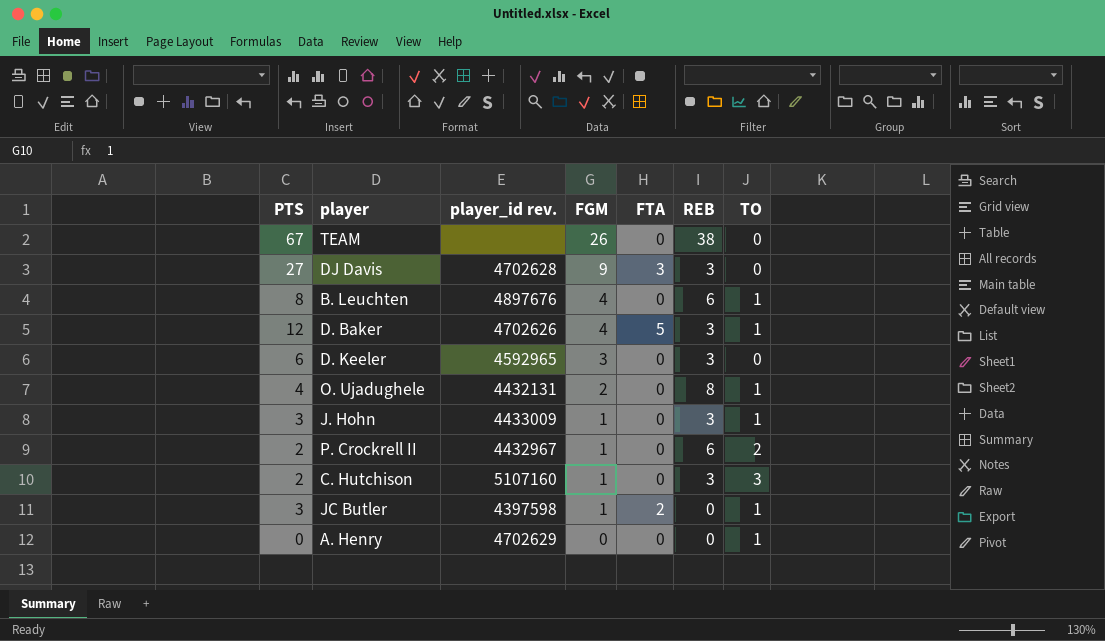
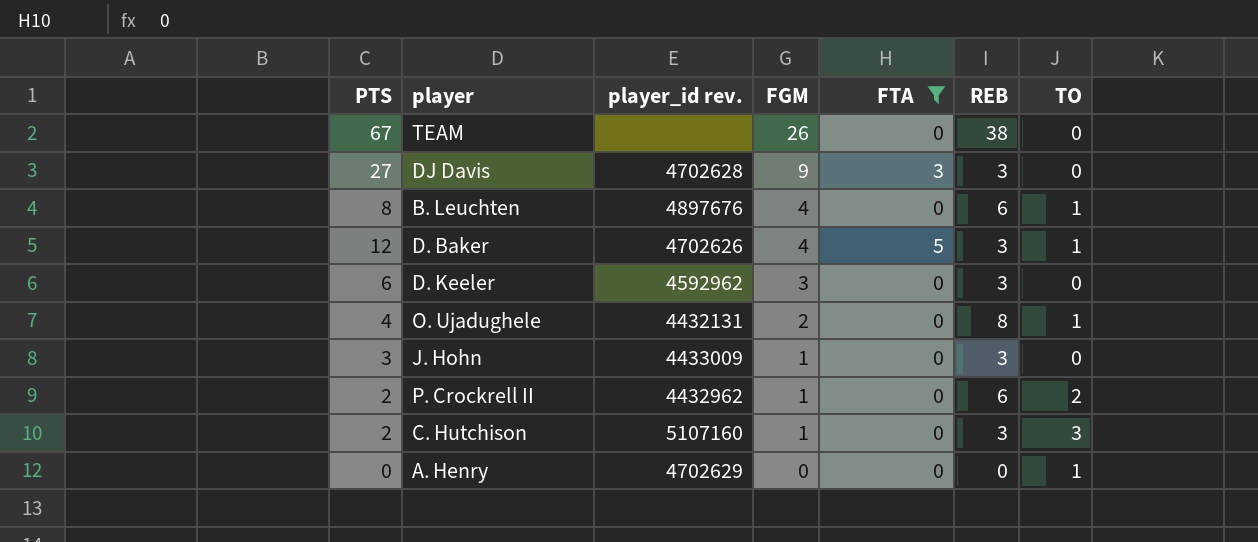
filter: none -> FTA != 2
D. Keeler | player_id rev.: 4592965 -> 4592962
J. Hohn | TO: 1 -> 0
P. Crockrell II | player_id rev.: 4432967 -> 4432962

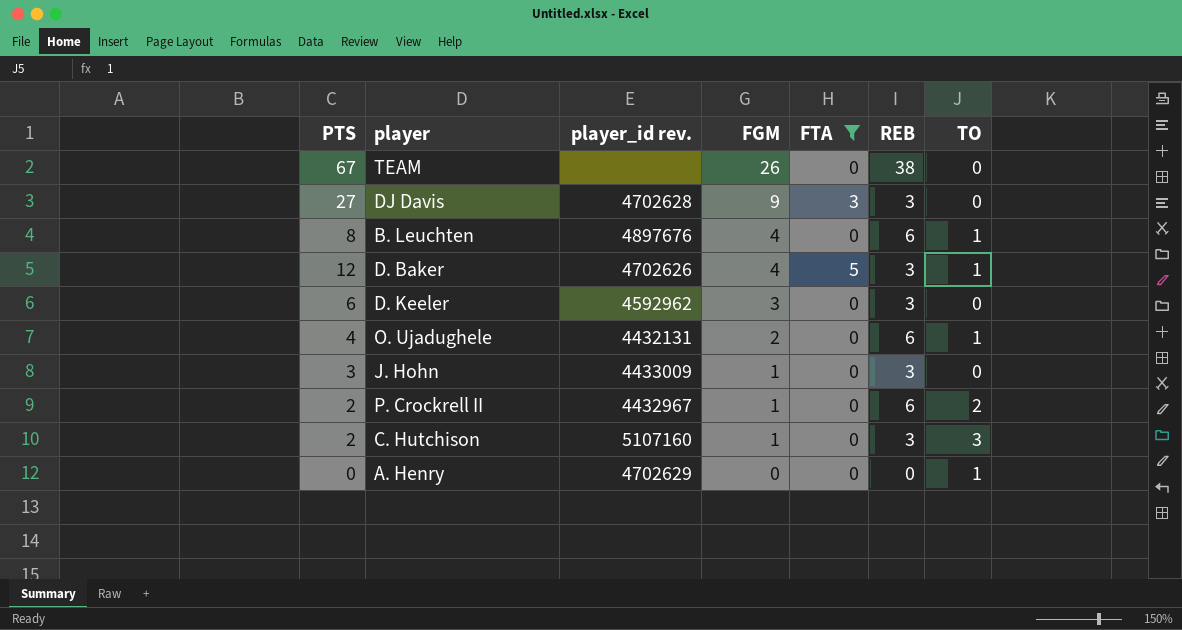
O. Ujadughele | REB: 8 -> 6
P. Crockrell II | player_id rev.: 4432962 -> 4432967

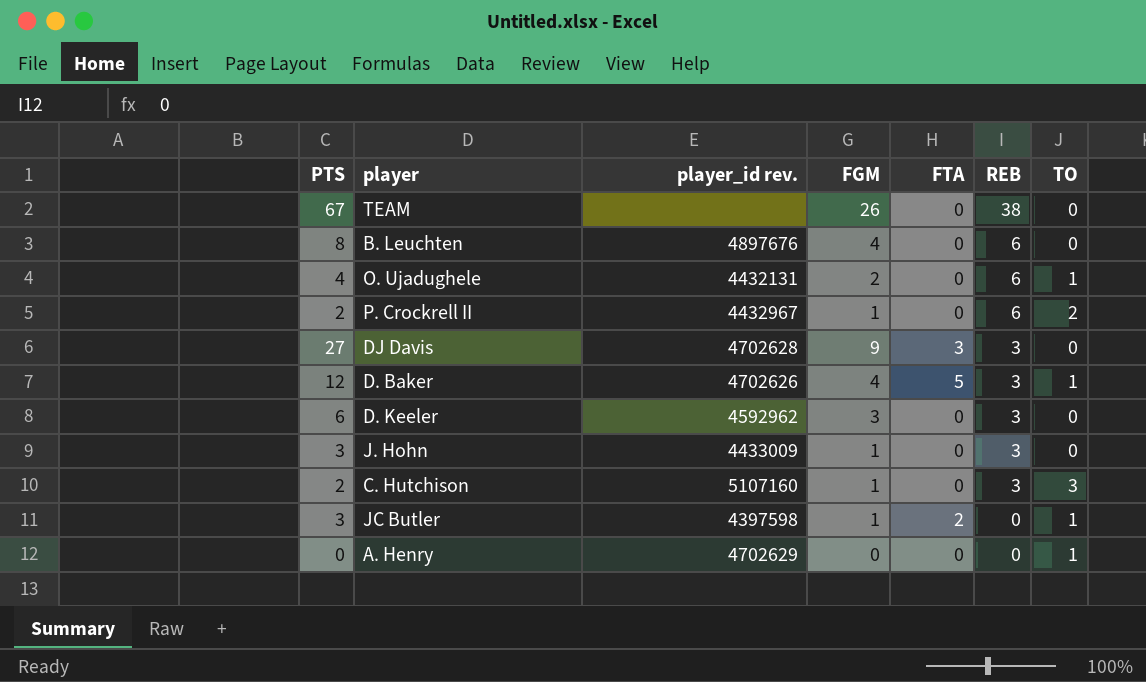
filter: FTA != 2 -> none
row order: FGM descending -> REB descending
B. Leuchten | TO: 1 -> 0

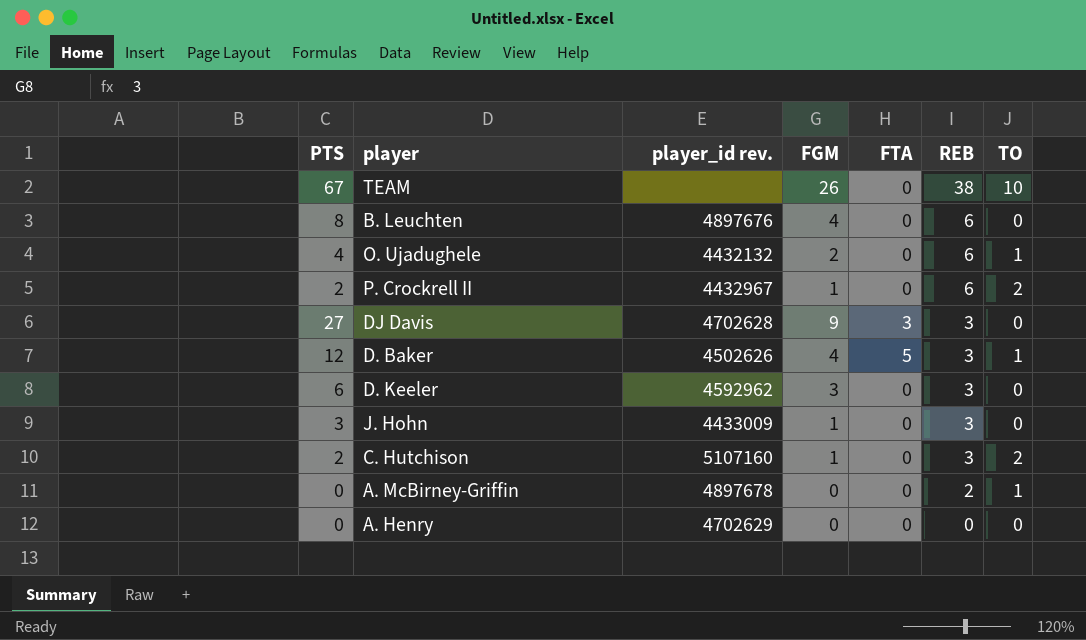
row JC Butler: 3 | 4397598 | 1 | 2 | 0 | 1 -> none
TEAM | TO: 0 -> 10
O. Ujadughele | player_id rev.: 4432131 -> 4432132
D. Baker | player_id rev.: 4702626 -> 4502626
C. Hutchison | TO: 3 -> 2
row A. McBirney-Griffin: none -> 0 | 4897678 | 0 | 0 | 2 | 1
A. Henry | TO: 1 -> 0

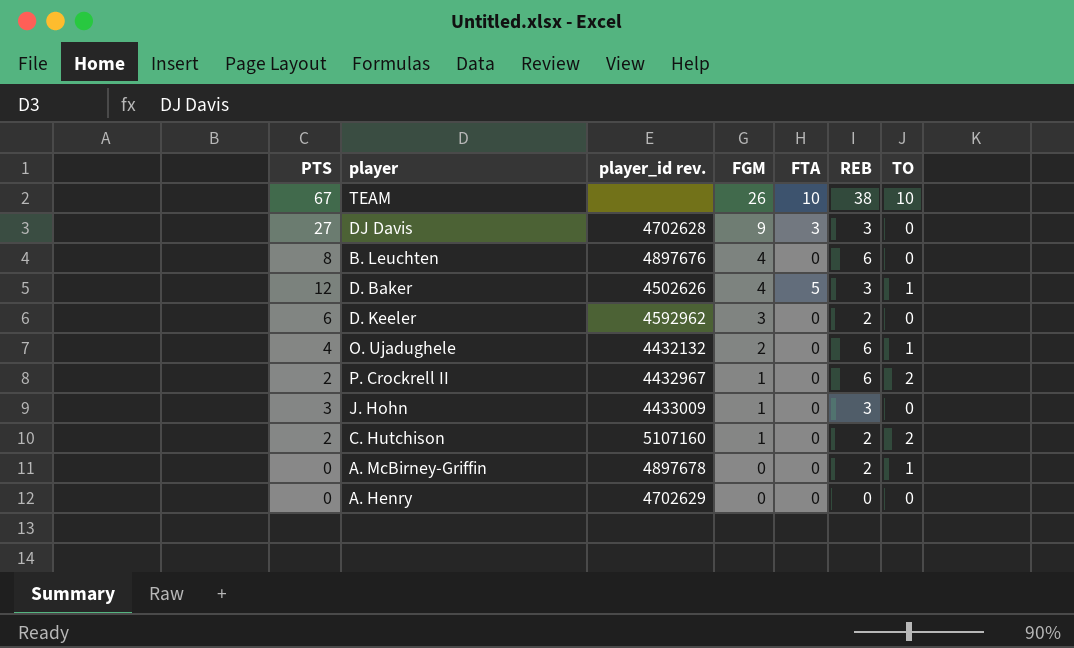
row order: REB descending -> FGM descending
TEAM | FTA: 0 -> 10
D. Keeler | REB: 3 -> 2
C. Hutchison | REB: 3 -> 2

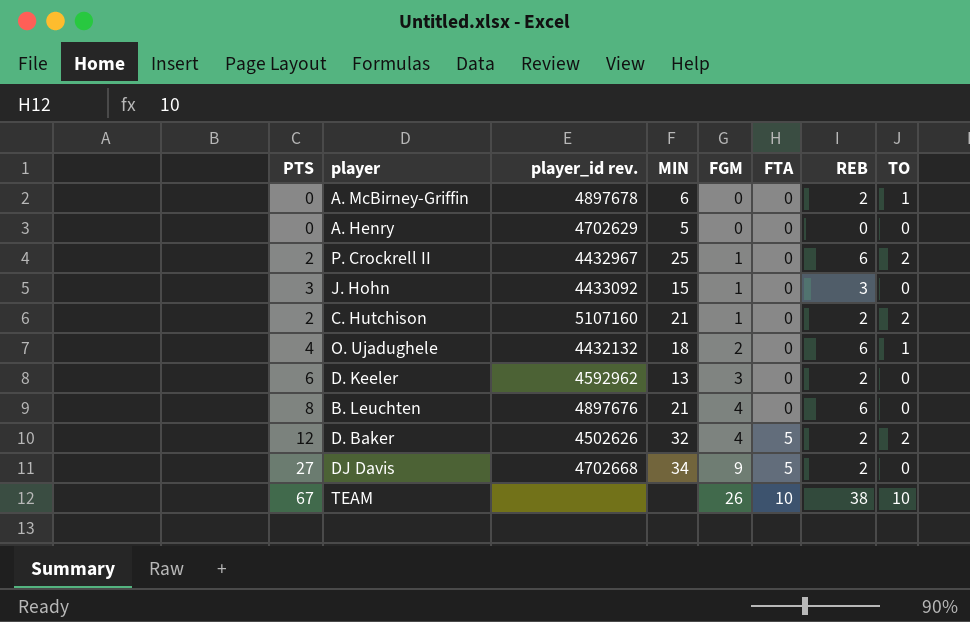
row order: FGM descending -> FGM ascending
column MIN | position: none -> 4
J. Hohn | player_id rev.: 4433009 -> 4433092
D. Baker | REB: 3 -> 2
D. Baker | TO: 1 -> 2
DJ Davis | player_id rev.: 4702628 -> 4702668
DJ Davis | FTA: 3 -> 5
DJ Davis | REB: 3 -> 2

